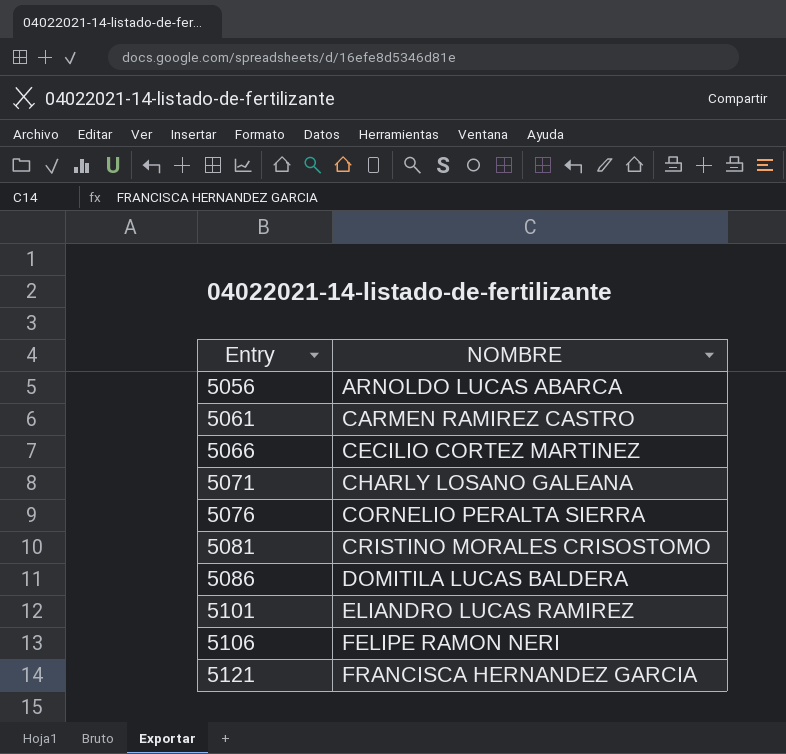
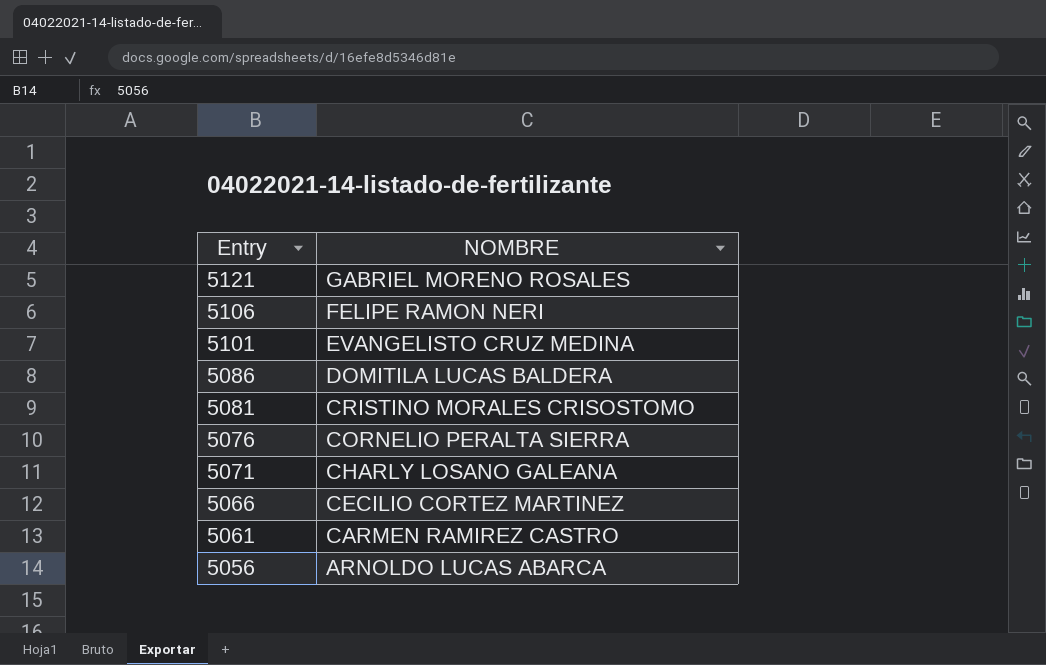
row order: Entry ascending -> Entry descending
5121 | NOMBRE: FRANCISCA HERNANDEZ GARCIA -> GABRIEL MORENO ROSALES
5101 | NOMBRE: ELIANDRO LUCAS RAMIREZ -> EVANGELISTO CRUZ MEDINA

